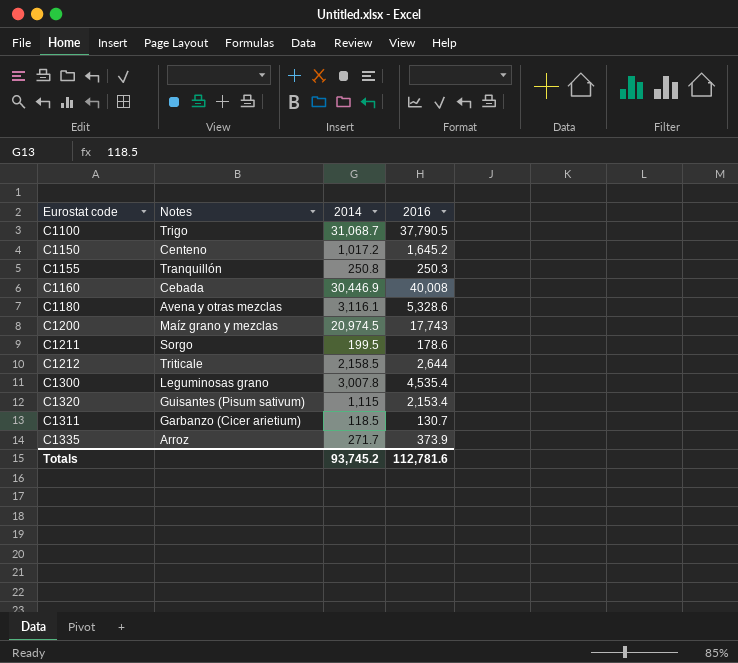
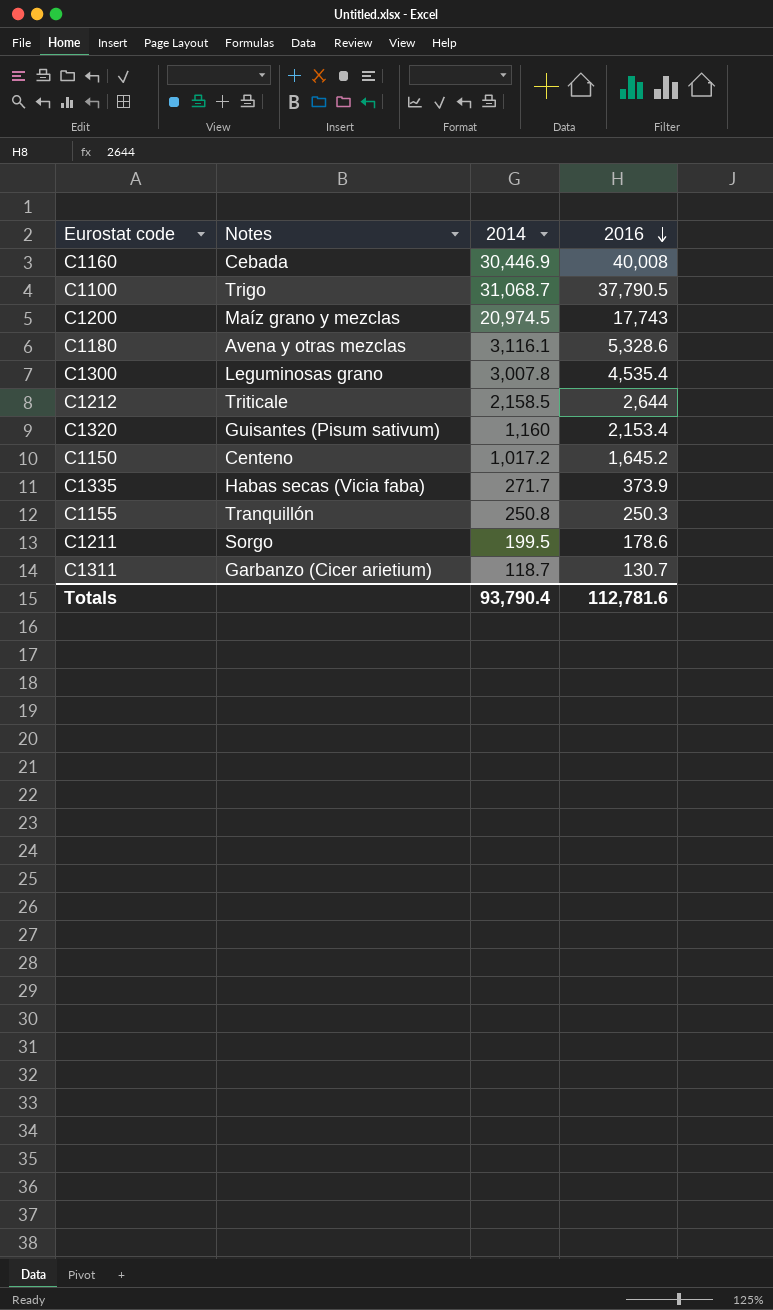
row order: none -> 2016 descending
C1320 | 2014: 1,115 -> 1,160
C1335 | Notes: Arroz -> Habas secas (Vicia faba)
C1311 | 2014: 118.5 -> 118.7
Totals | 2014: 93,745.2 -> 93,790.4

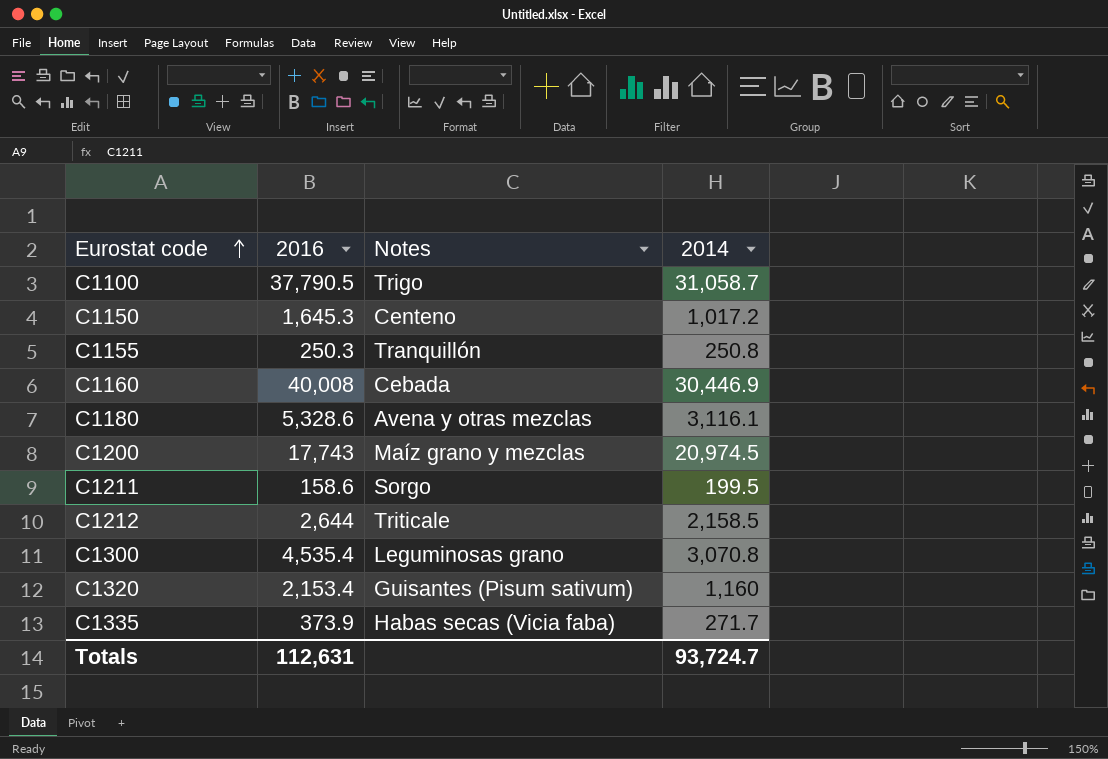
row order: 2016 descending -> Eurostat code ascending
column 2016 | position: 4 -> 2
row C1311: Garbanzo (Cicer arietium) | 118.7 | 130.7 -> none
C1100 | 2014: 31,068.7 -> 31,058.7
C1150 | 2016: 1,645.2 -> 1,645.3
C1211 | 2016: 178.6 -> 158.6
C1300 | 2014: 3,007.8 -> 3,070.8
Totals | 2016: 112,781.6 -> 112,631
Totals | 2014: 93,790.4 -> 93,724.7

